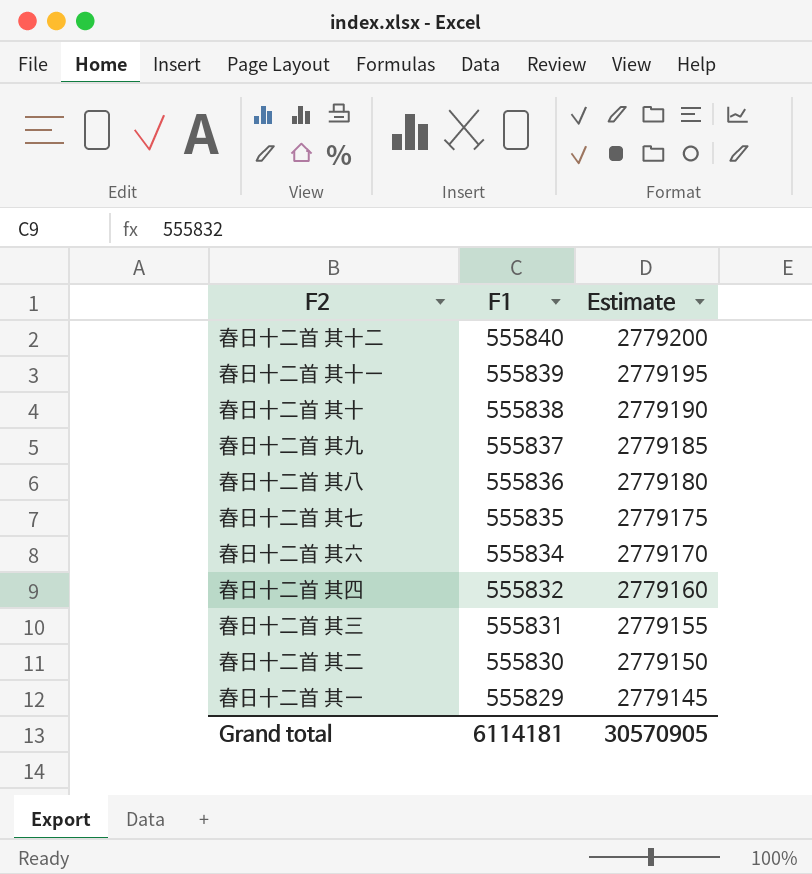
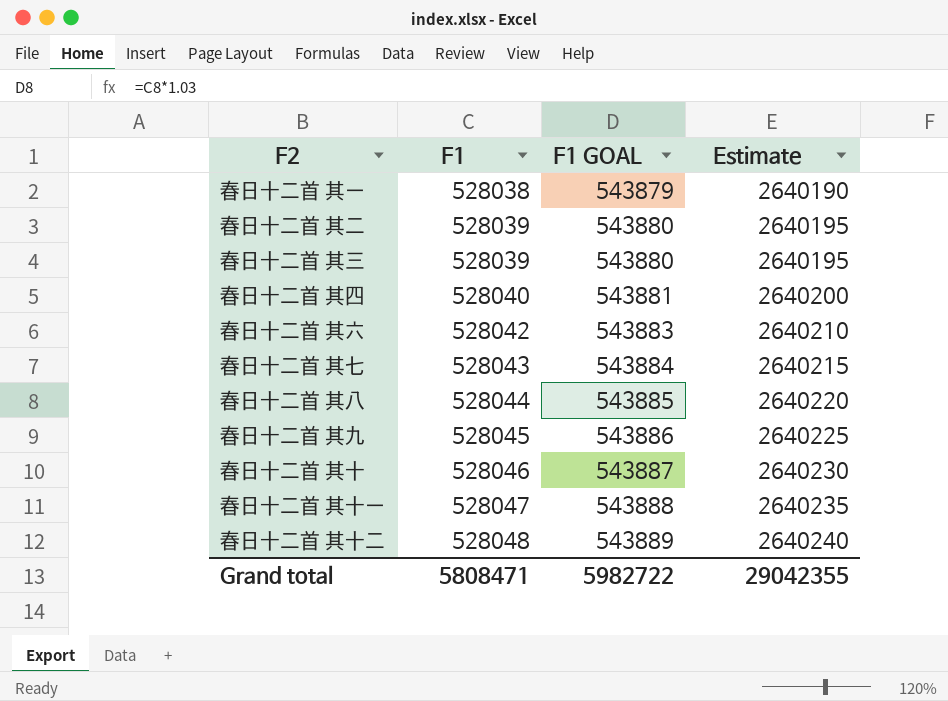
row order: F1 descending -> F1 ascending
column F1 GOAL | formula: none -> [F1] * 1.03
春日十二首 其一 | F1: 555829 -> 528038
春日十二首 其一 | Estimate: 2779145 -> 2640190
春日十二首 其二 | F1: 555830 -> 528039
春日十二首 其二 | Estimate: 2779150 -> 2640195
春日十二首 其三 | F1: 555831 -> 528039
春日十二首 其三 | Estimate: 2779155 -> 2640195
春日十二首 其四 | F1: 555832 -> 528040
春日十二首 其四 | Estimate: 2779160 -> 2640200
春日十二首 其六 | F1: 555834 -> 528042
春日十二首 其六 | Estimate: 2779170 -> 2640210
春日十二首 其七 | F1: 555835 -> 528043
春日十二首 其七 | Estimate: 2779175 -> 2640215
春日十二首 其八 | F1: 555836 -> 528044
春日十二首 其八 | Estimate: 2779180 -> 2640220
春日十二首 其九 | F1: 555837 -> 528045
春日十二首 其九 | Estimate: 2779185 -> 2640225
春日十二首 其十 | F1: 555838 -> 528046
春日十二首 其十 | Estimate: 2779190 -> 2640230
春日十二首 其十一 | F1: 555839 -> 528047
春日十二首 其十一 | Estimate: 2779195 -> 2640235
春日十二首 其十二 | F1: 555840 -> 528048
春日十二首 其十二 | Estimate: 2779200 -> 2640240
Grand total | F1: 6114181 -> 5808471
Grand total | Estimate: 30570905 -> 29042355

